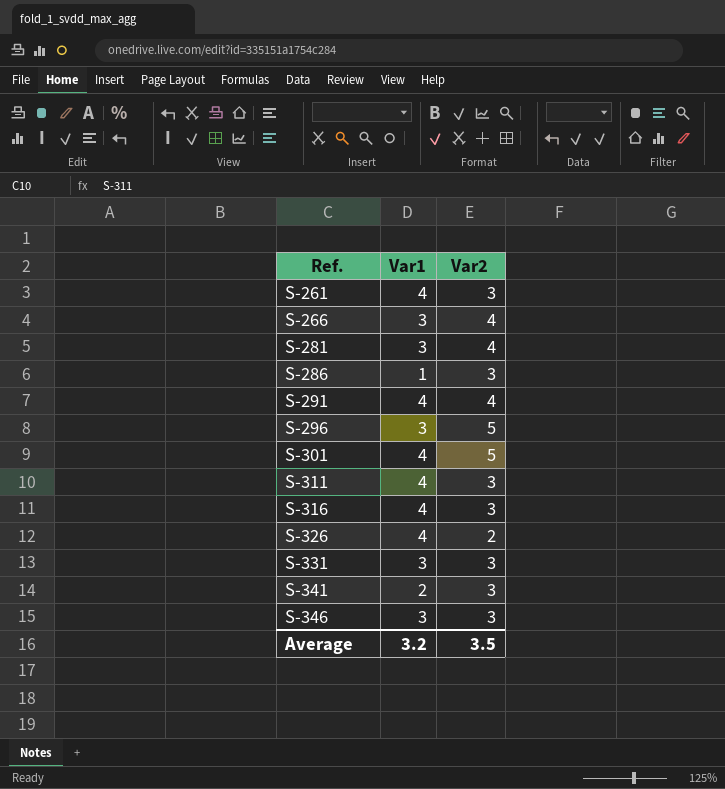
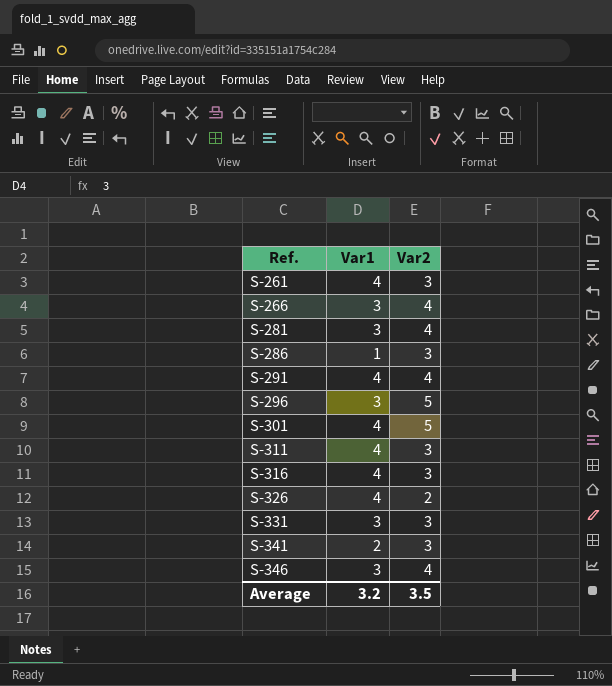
S-346 | Var2: 3 -> 4

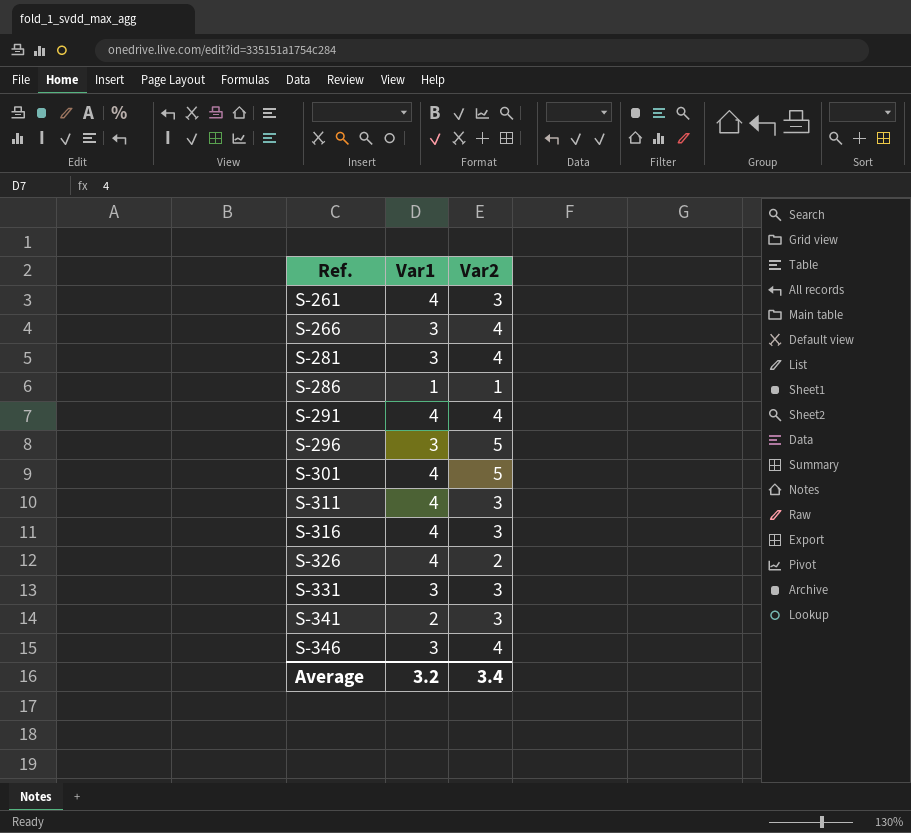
S-286 | Var2: 3 -> 1
Average | Var2: 3.5 -> 3.4

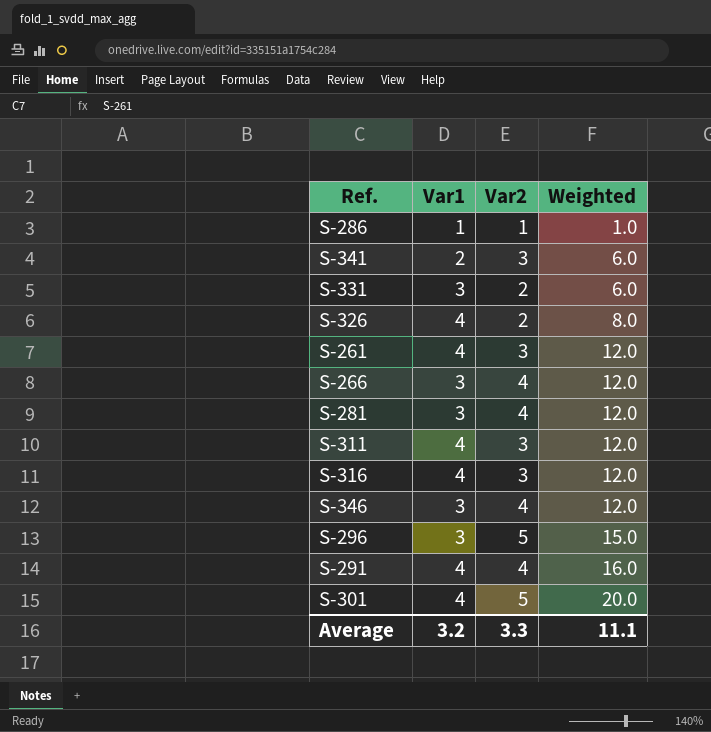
row order: Ref. ascending -> Weighted ascending
column Weighted | formula: none -> [Var1] * [Var2]
S-331 | Var2: 3 -> 2
Average | Var2: 3.4 -> 3.3

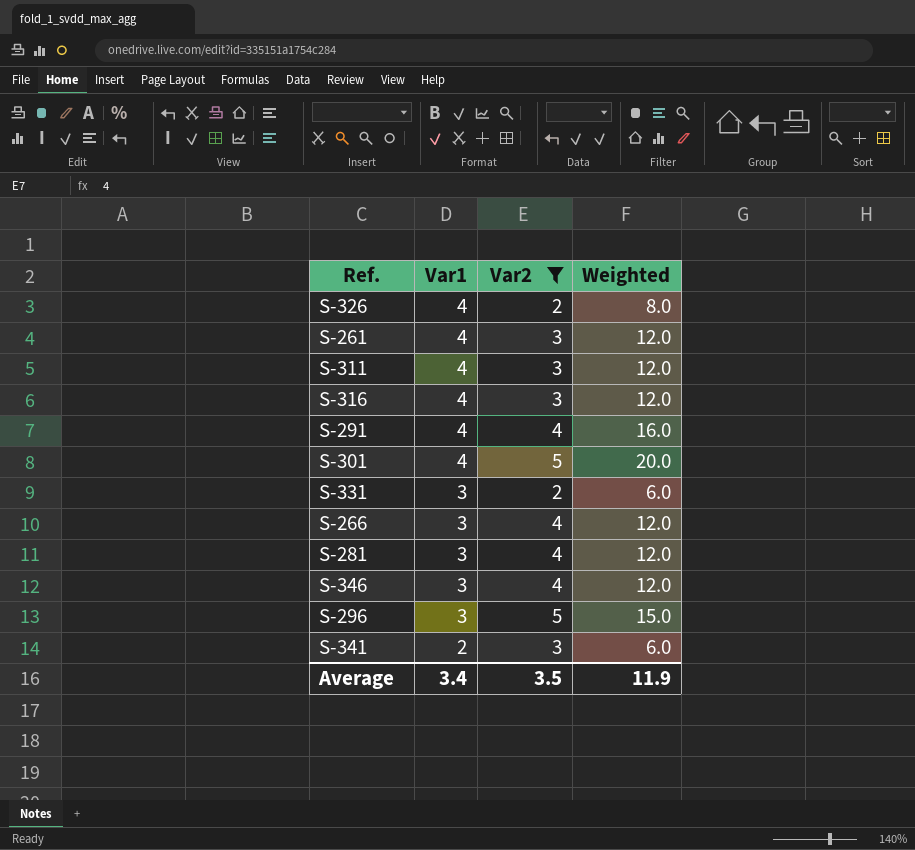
filter: none -> Var2 != 1
row order: Weighted ascending -> Var1 descending
Average | Var1: 3.2 -> 3.4
Average | Var2: 3.3 -> 3.5
Average | Weighted: 11.1 -> 11.9

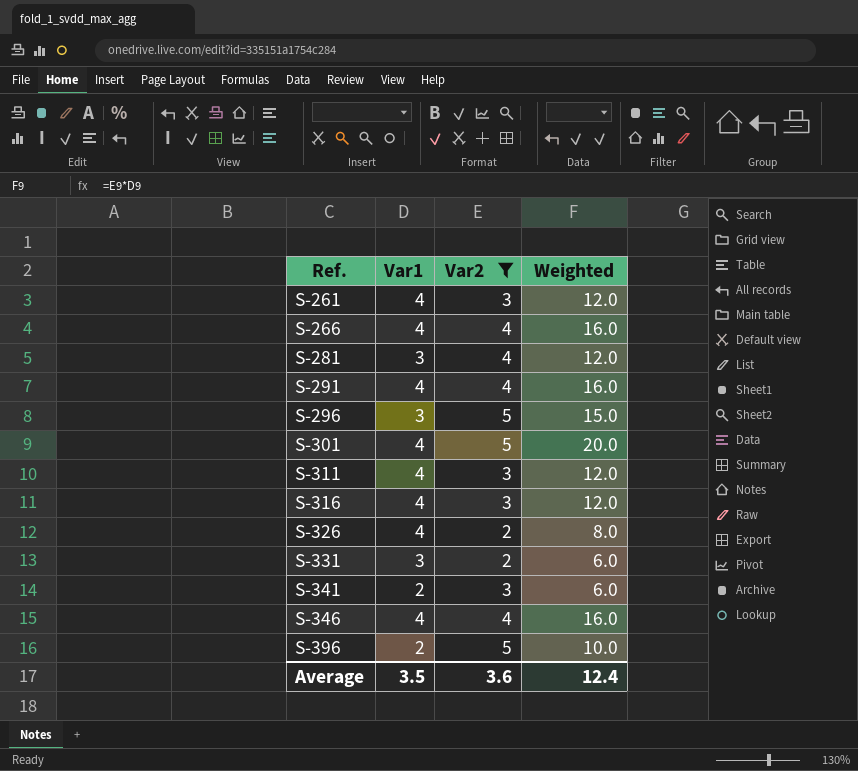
row order: Var1 descending -> Ref. ascending
S-266 | Var1: 3 -> 4
S-266 | Weighted: 12.0 -> 16.0
S-346 | Var1: 3 -> 4
S-346 | Weighted: 12.0 -> 16.0
row S-396: none -> 2 | 5 | 10.0
Average | Var1: 3.4 -> 3.5
Average | Var2: 3.5 -> 3.6
Average | Weighted: 11.9 -> 12.4

